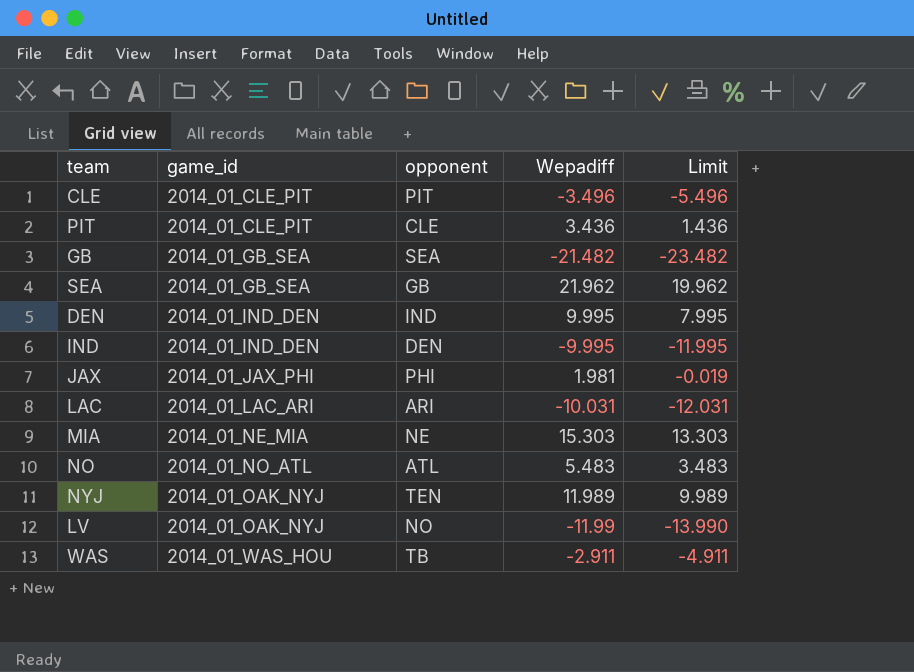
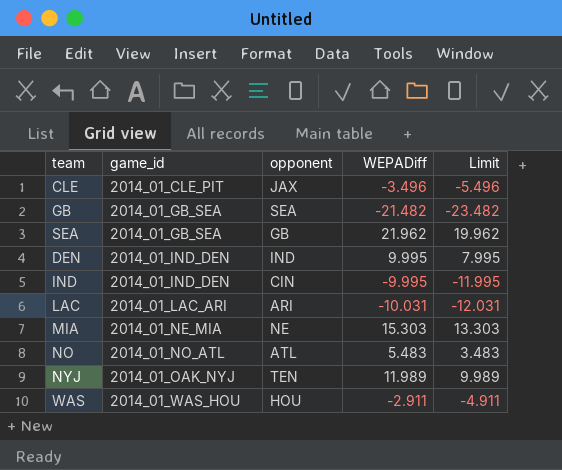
column name: Wepadiff -> WEPADiff
row PIT: 2014_01_CLE_PIT | CLE | 3.436 | 1.436 -> none
row JAX: 2014_01_JAX_PHI | PHI | 1.981 | -0.019 -> none
row LV: 2014_01_OAK_NYJ | NO | -11.99 | -13.990 -> none
CLE | opponent: PIT -> JAX
IND | opponent: DEN -> CIN
WAS | opponent: TB -> HOU

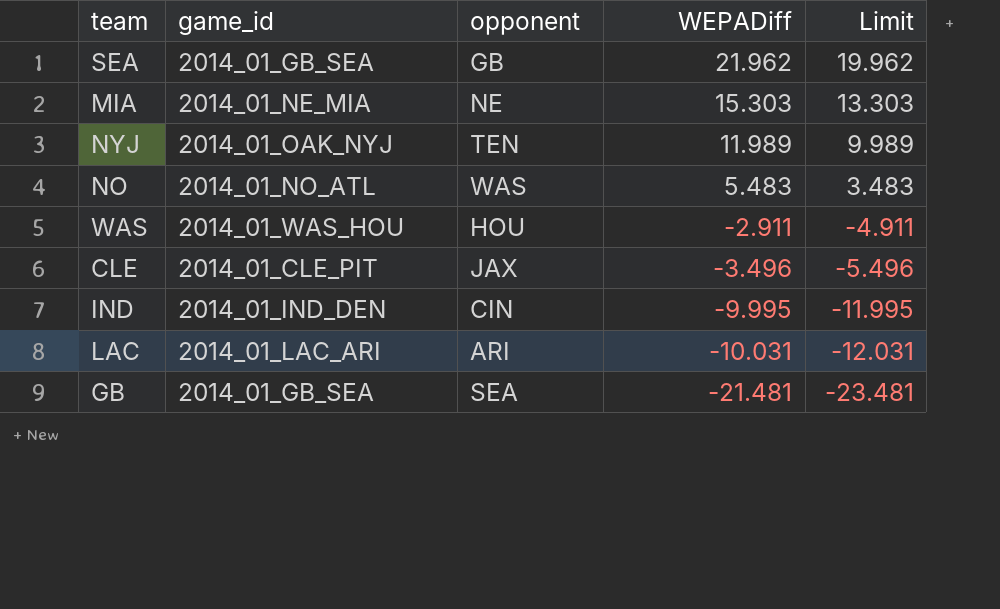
row order: game_id ascending -> WEPADiff descending
row DEN: 2014_01_IND_DEN | IND | 9.995 | 7.995 -> none
NO | opponent: ATL -> WAS
GB | WEPADiff: -21.482 -> -21.481
GB | Limit: -23.482 -> -23.481

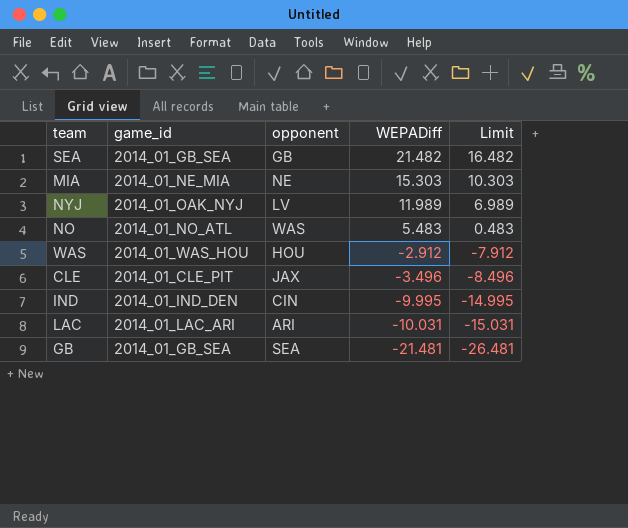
column Limit | formula: [WEPADiff] - 2 -> [WEPADiff] - 5
SEA | WEPADiff: 21.962 -> 21.482
NYJ | opponent: TEN -> LV
WAS | WEPADiff: -2.911 -> -2.912

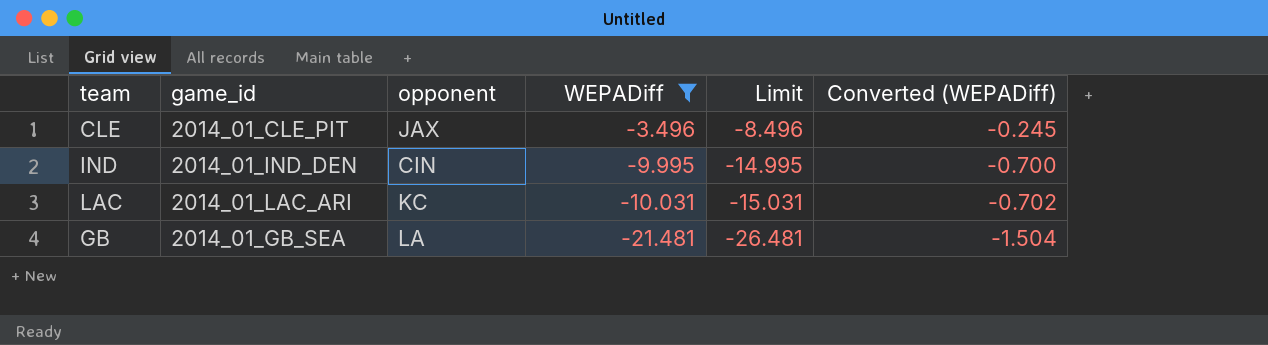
filter: none -> WEPADiff <= -3.496
column Converted (WEPADiff) | formula: none -> [WEPADiff] * 0.07
LAC | opponent: ARI -> KC
GB | opponent: SEA -> LA

